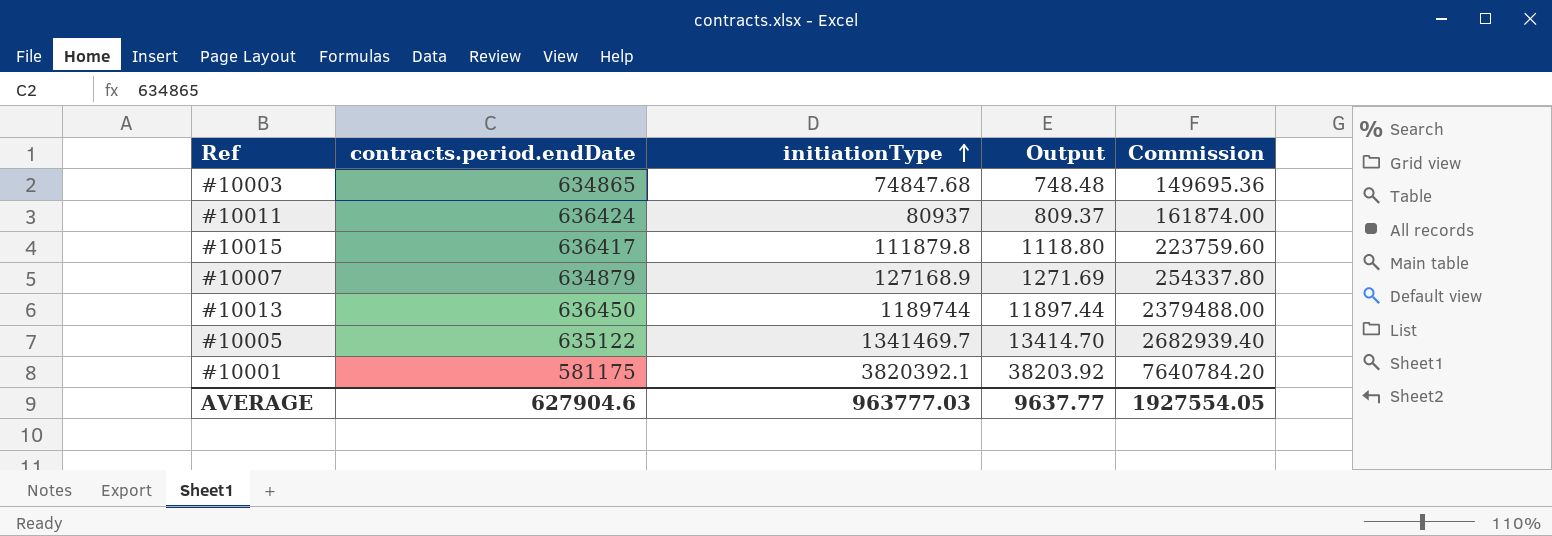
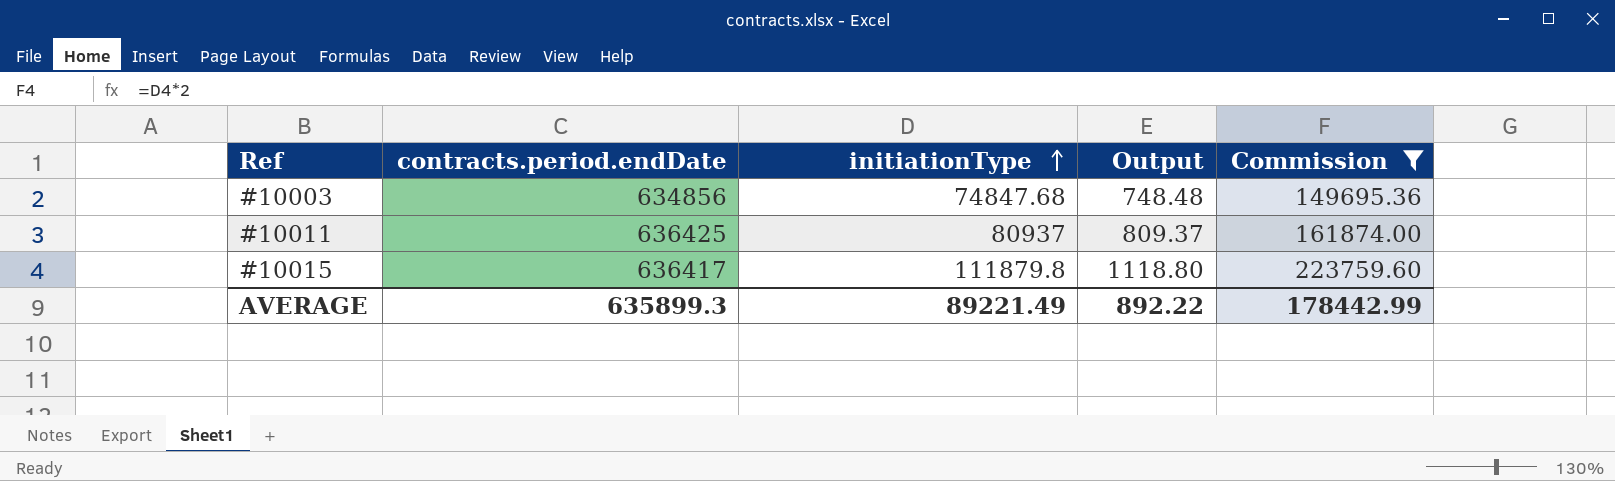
filter: none -> Commission <= 223759.60
#10003 | contracts.period.endDate: 634865 -> 634856
#10011 | contracts.period.endDate: 636424 -> 636425
AVERAGE | contracts.period.endDate: 627904.6 -> 635899.3
AVERAGE | initiationType: 963777.03 -> 89221.49
AVERAGE | Output: 9637.77 -> 892.22
AVERAGE | Commission: 1927554.05 -> 178442.99

